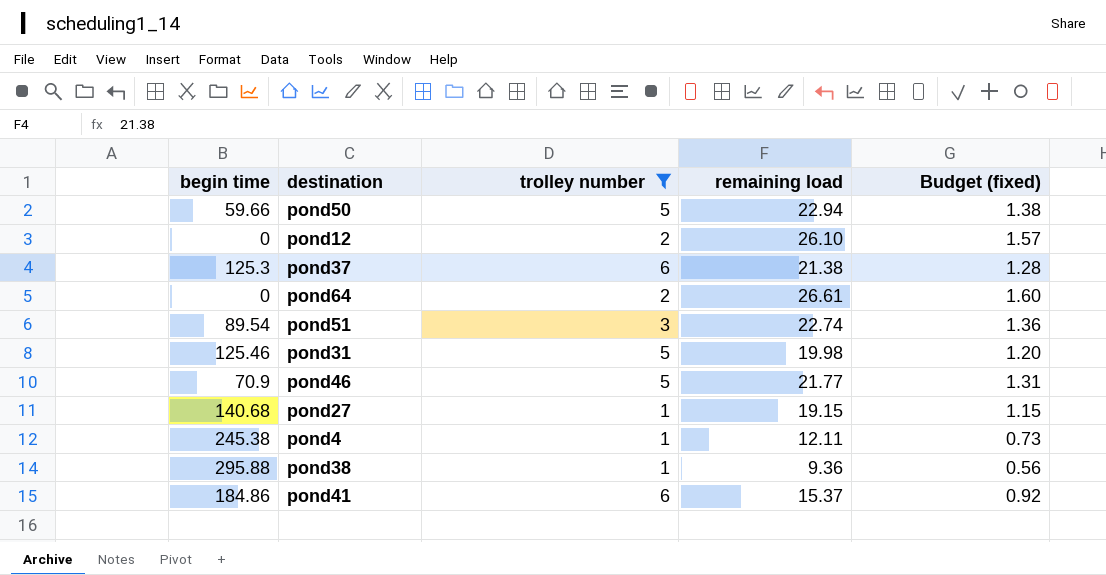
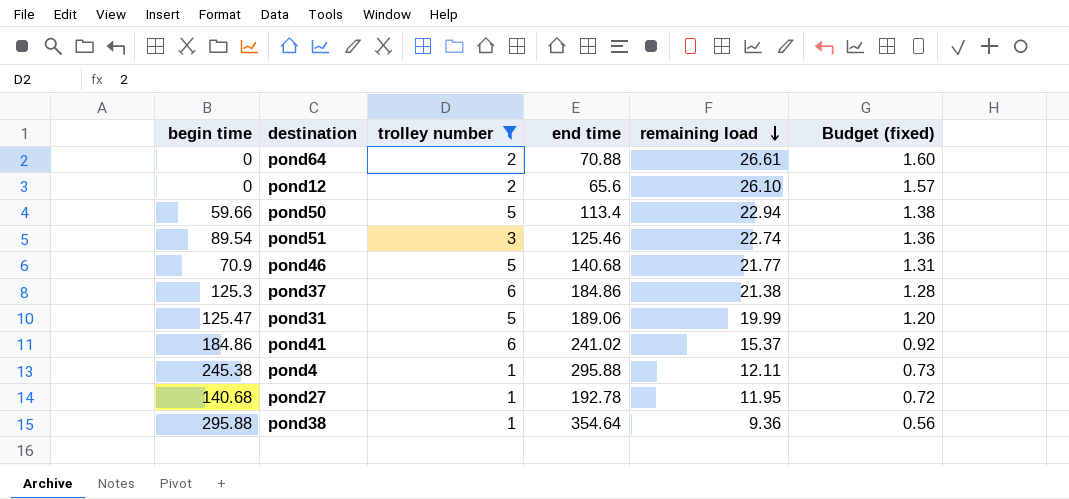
row order: none -> remaining load descending
column end time | position: none -> 4
pond31 | begin time: 125.46 -> 125.47
pond31 | remaining load: 19.98 -> 19.99
pond27 | remaining load: 19.15 -> 11.95
pond27 | Budget (fixed): 1.15 -> 0.72

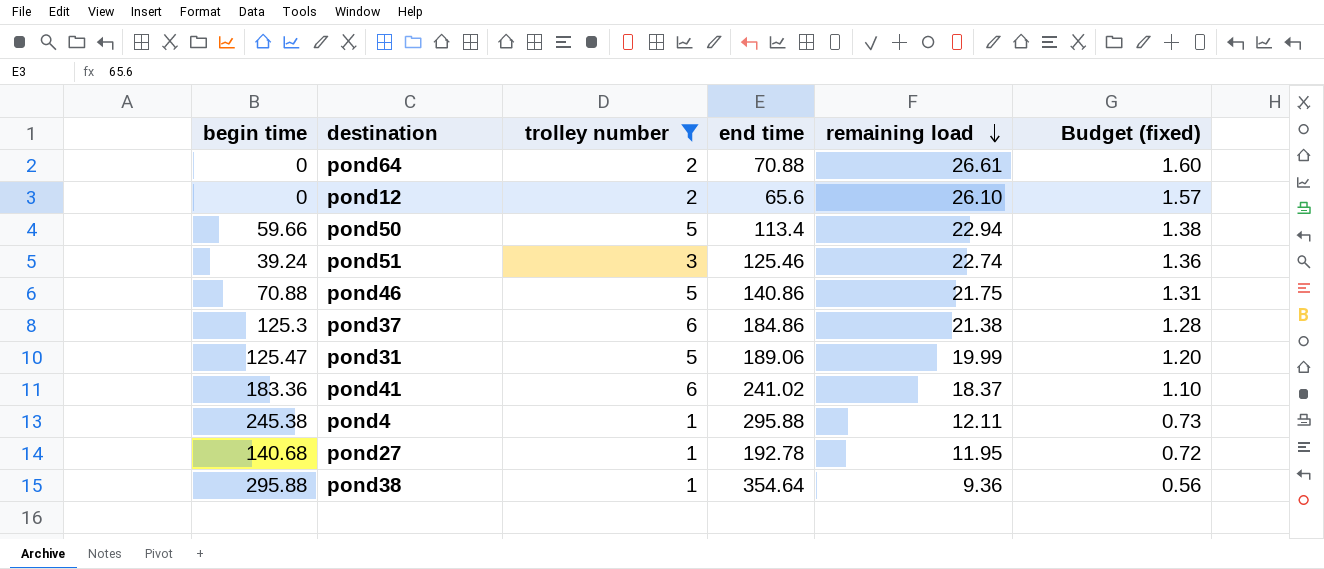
pond51 | begin time: 89.54 -> 39.24
pond46 | begin time: 70.9 -> 70.88
pond46 | end time: 140.68 -> 140.86
pond46 | remaining load: 21.77 -> 21.75
pond41 | begin time: 184.86 -> 183.36
pond41 | remaining load: 15.37 -> 18.37
pond41 | Budget (fixed): 0.92 -> 1.10

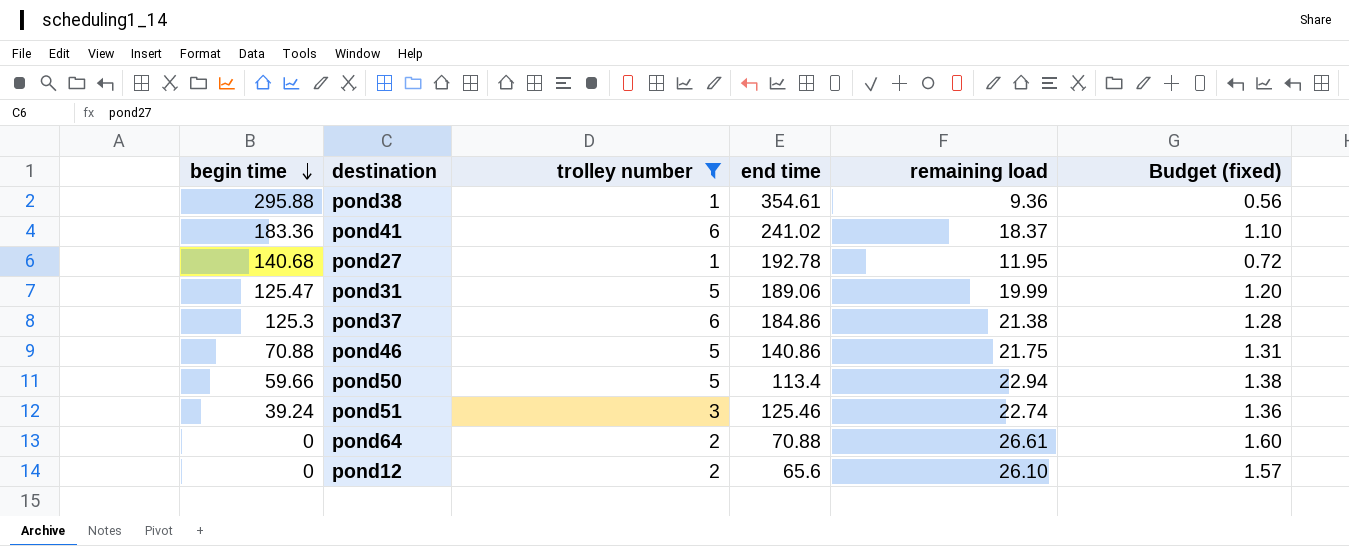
row order: remaining load descending -> begin time descending
row pond4: 245.38 | 1 | 295.88 | 12.11 | 0.73 -> none
pond38 | end time: 354.64 -> 354.61

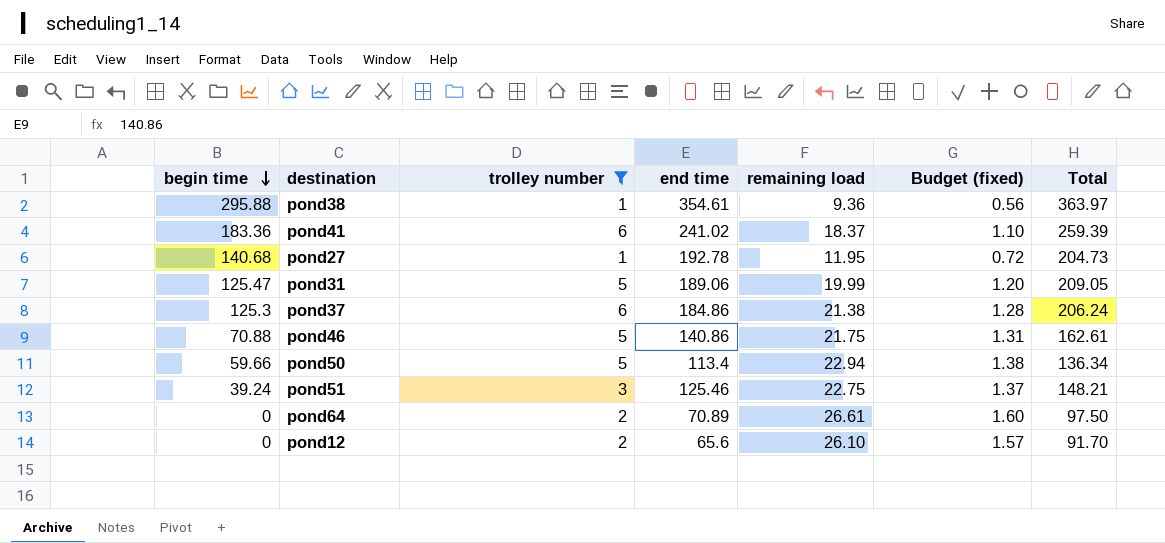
column Total | formula: none -> [end time] + [remaining load]
pond51 | remaining load: 22.74 -> 22.75
pond51 | Budget (fixed): 1.36 -> 1.37
pond64 | end time: 70.88 -> 70.89

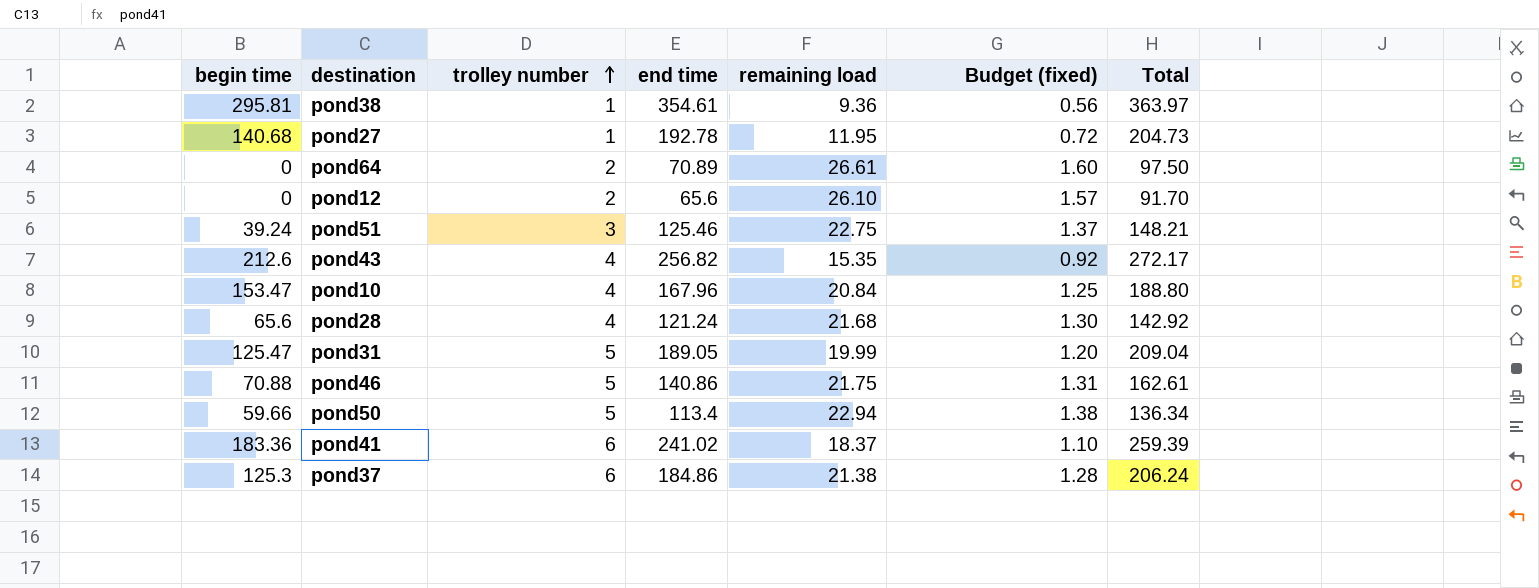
filter: trolley number != 4 -> none
row order: begin time descending -> trolley number ascending
pond38 | begin time: 295.88 -> 295.81
pond31 | end time: 189.06 -> 189.05
pond31 | Total: 209.05 -> 209.04

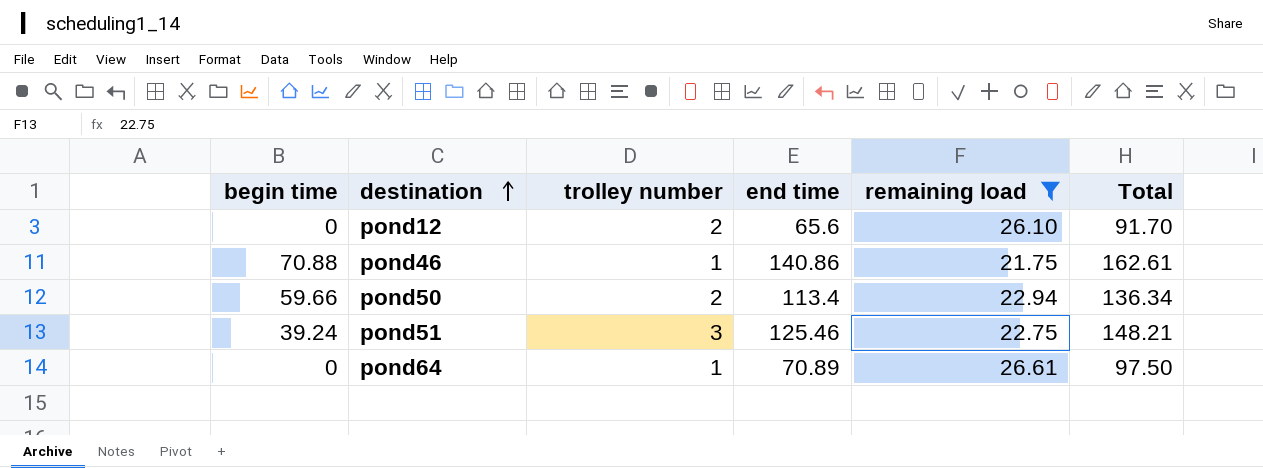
filter: none -> remaining load >= 21.75
row order: trolley number ascending -> destination ascending
column Budget (fixed) | formula: [remaining load] * 0.06 -> none
pond46 | trolley number: 5 -> 1
pond50 | trolley number: 5 -> 2
pond64 | trolley number: 2 -> 1

